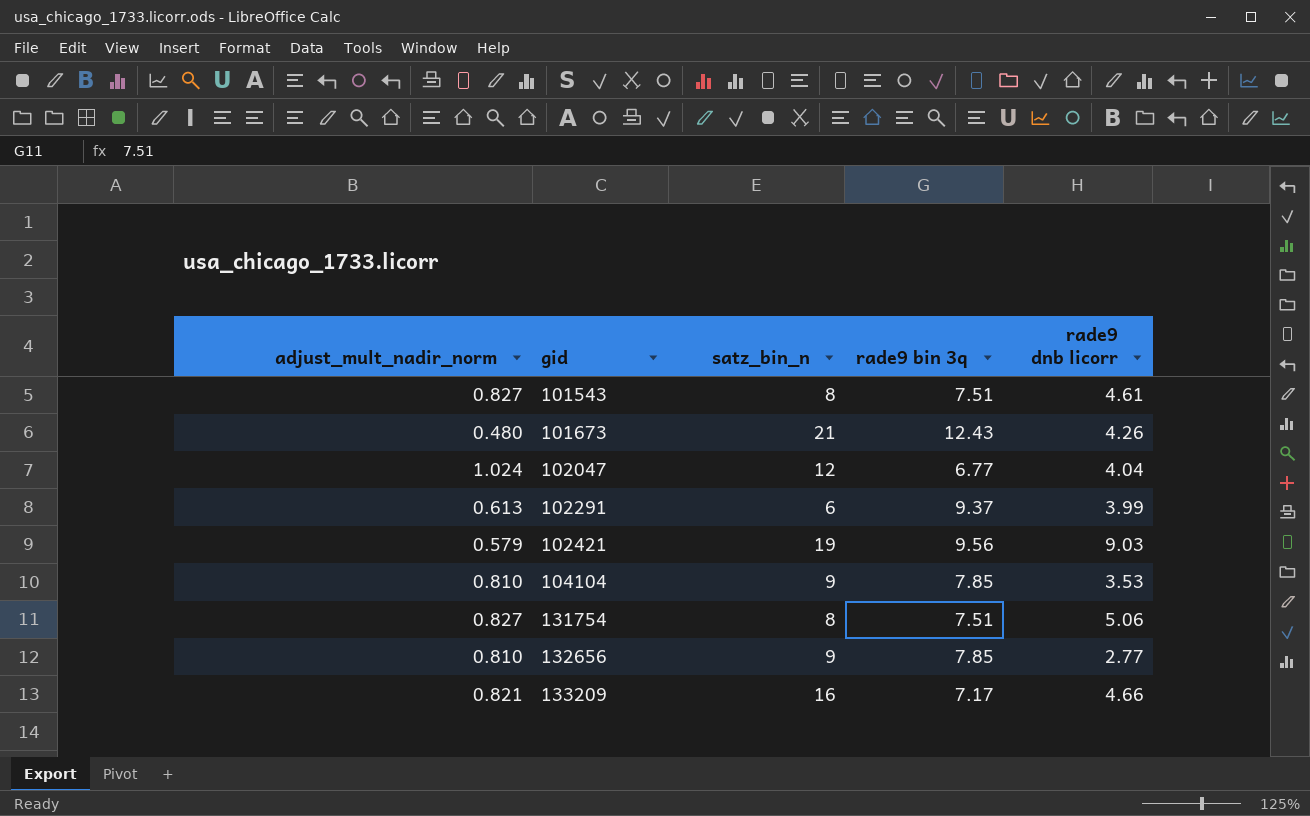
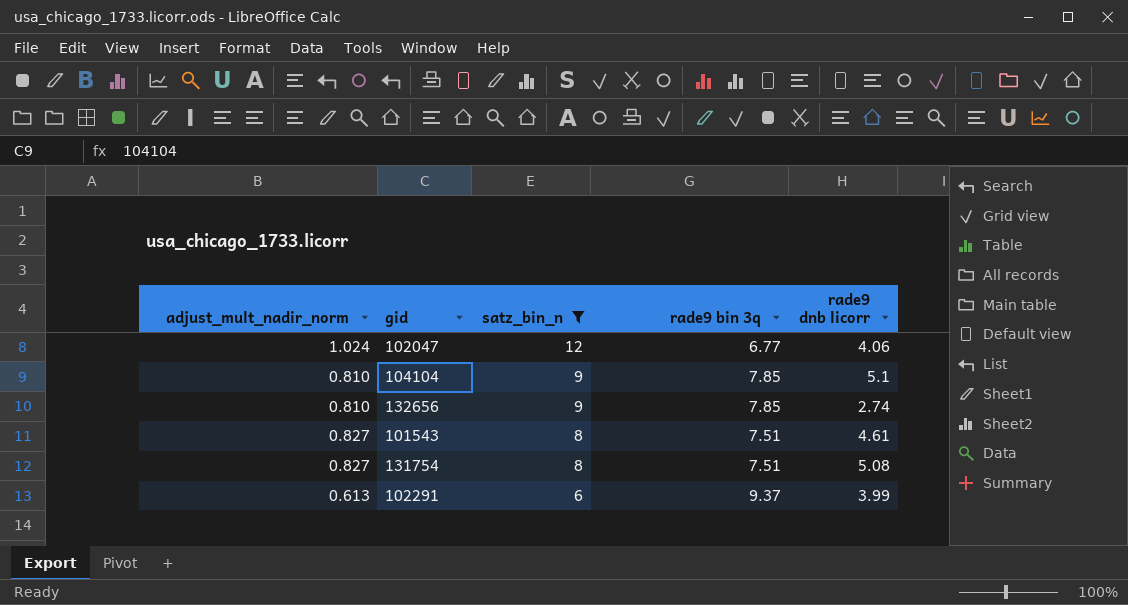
filter: none -> satz_bin_n <= 12
row order: gid ascending -> satz_bin_n descending
102047 | rade9 dnb licorr: 4.04 -> 4.06
104104 | rade9 dnb licorr: 3.53 -> 5.1
132656 | rade9 dnb licorr: 2.77 -> 2.74
131754 | rade9 dnb licorr: 5.06 -> 5.08

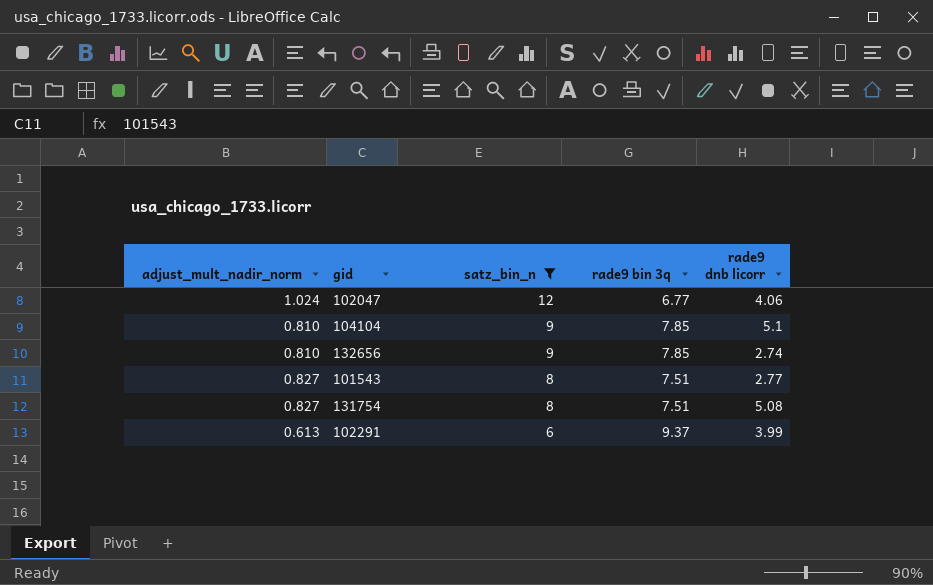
101543 | rade9 dnb licorr: 4.61 -> 2.77

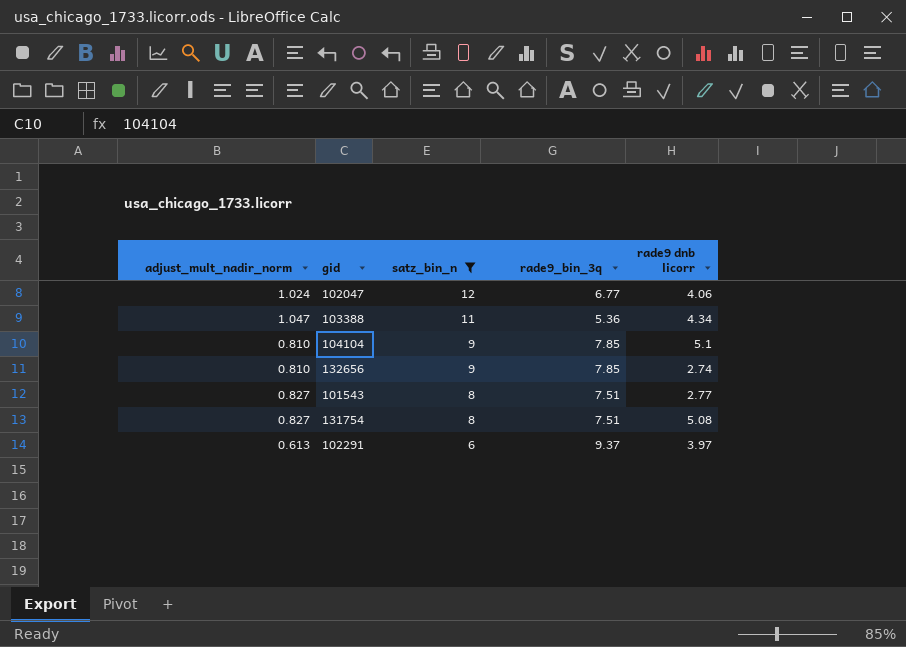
column name: rade9 bin 3q -> rade9_bin_3q
row 103388: none -> 1.047 | 11 | 5.36 | 4.34
102291 | rade9 dnb licorr: 3.99 -> 3.97

